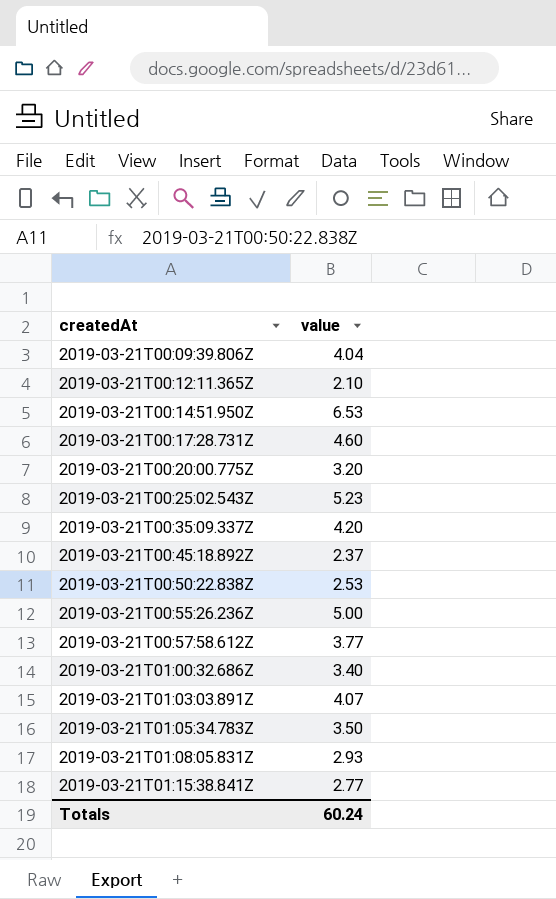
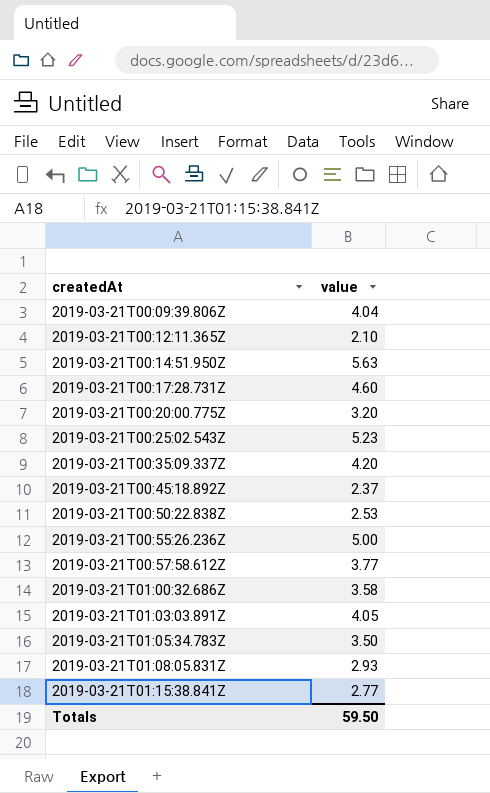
2019-03-21T00:14:51.950Z | value: 6.53 -> 5.63
2019-03-21T01:00:32.686Z | value: 3.40 -> 3.58
2019-03-21T01:03:03.891Z | value: 4.07 -> 4.05
Totals | value: 60.24 -> 59.50

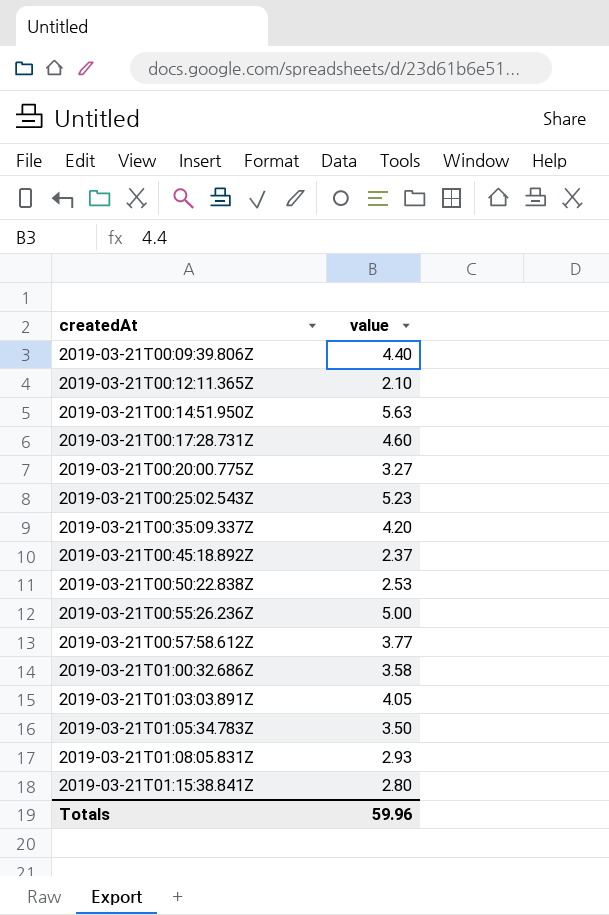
2019-03-21T00:09:39.806Z | value: 4.04 -> 4.40
2019-03-21T00:20:00.775Z | value: 3.20 -> 3.27
2019-03-21T01:15:38.841Z | value: 2.77 -> 2.80
Totals | value: 59.50 -> 59.96

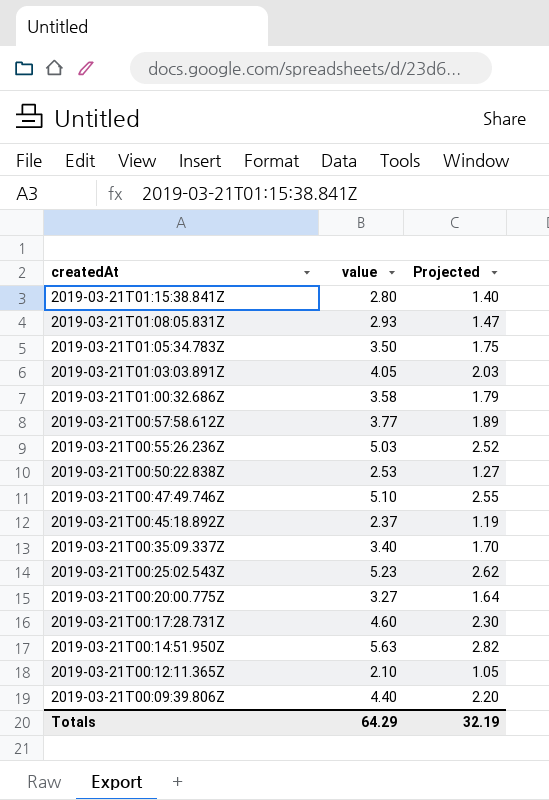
row order: createdAt ascending -> createdAt descending
column Projected | formula: none -> [value] * 0.5
2019-03-21T00:55:26.236Z | value: 5.00 -> 5.03
row 2019-03-21T00:47:49.746Z: none -> 5.10 | 2.55
2019-03-21T00:35:09.337Z | value: 4.20 -> 3.40
Totals | value: 59.96 -> 64.29

